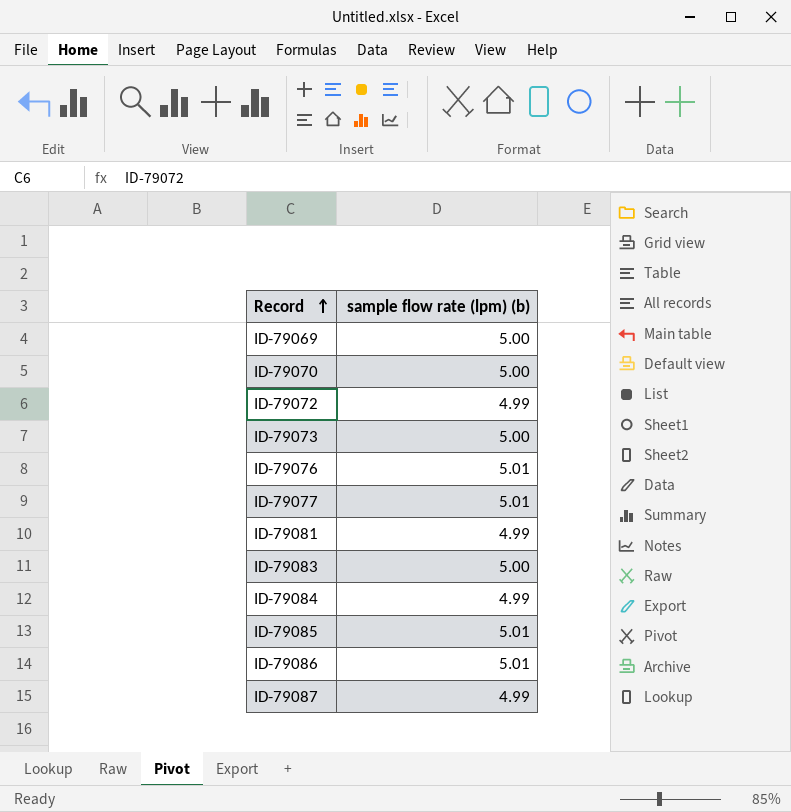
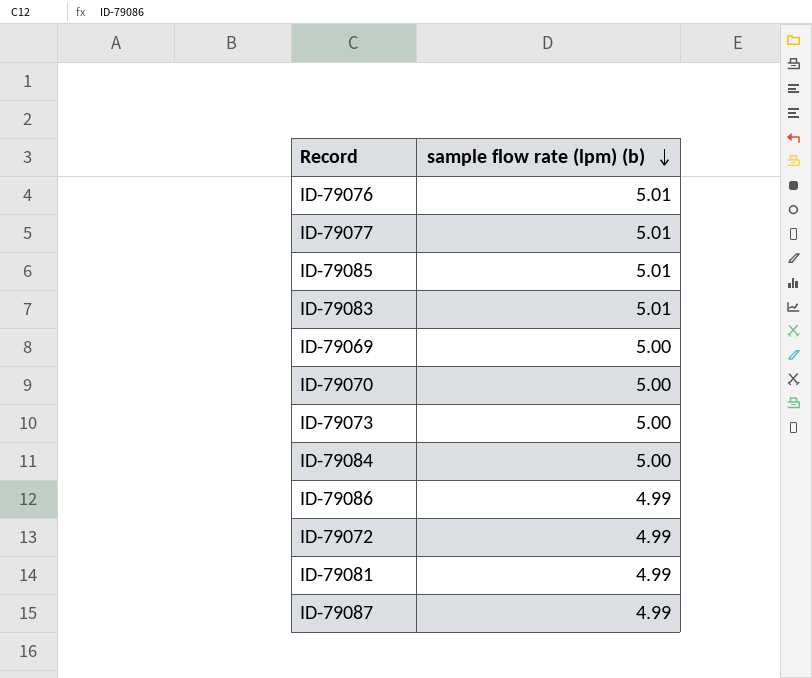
row order: Record ascending -> sample flow rate (lpm) (b) descending
ID-79083 | sample flow rate (lpm) (b): 5.00 -> 5.01
ID-79084 | sample flow rate (lpm) (b): 4.99 -> 5.00
ID-79086 | sample flow rate (lpm) (b): 5.01 -> 4.99

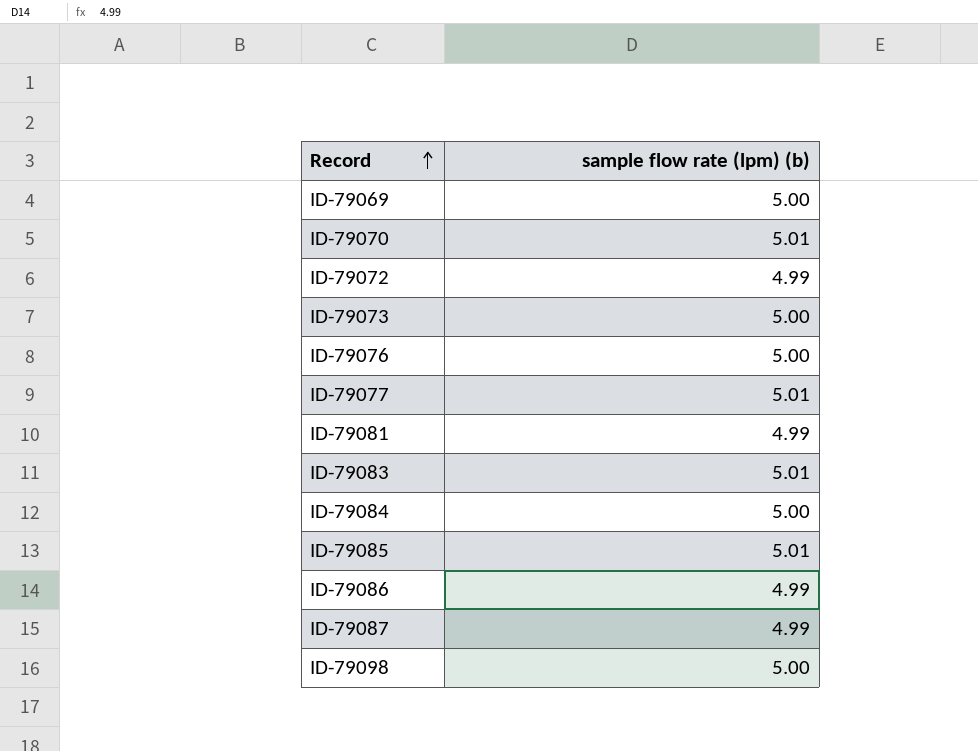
row order: sample flow rate (lpm) (b) descending -> Record ascending
ID-79070 | sample flow rate (lpm) (b): 5.00 -> 5.01
ID-79076 | sample flow rate (lpm) (b): 5.01 -> 5.00
row ID-79098: none -> 5.00

